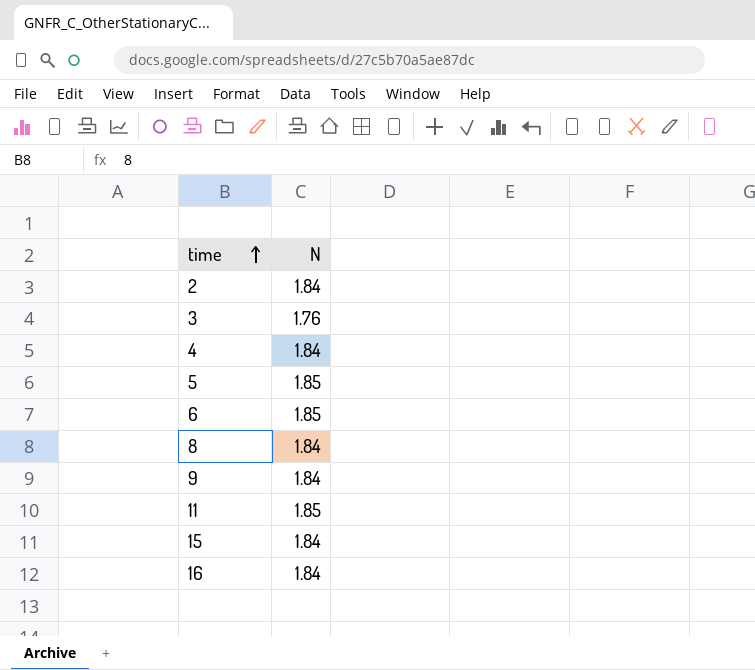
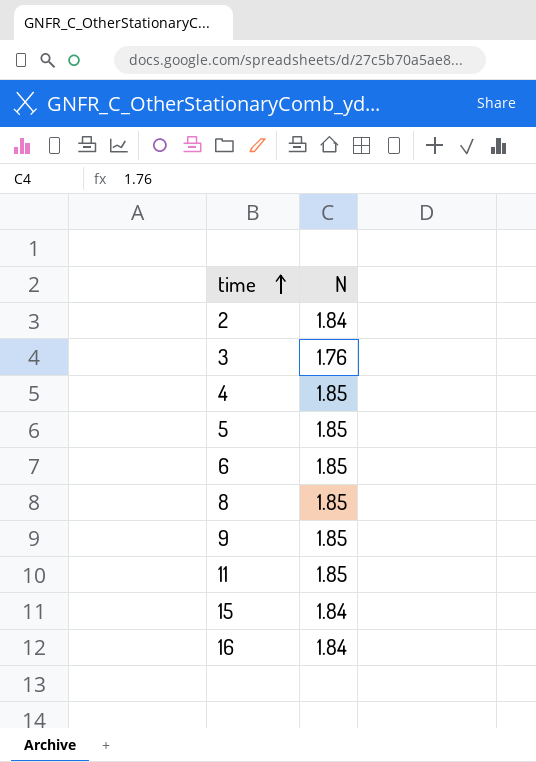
4 | N: 1.84 -> 1.85
8 | N: 1.84 -> 1.85
9 | N: 1.84 -> 1.85

